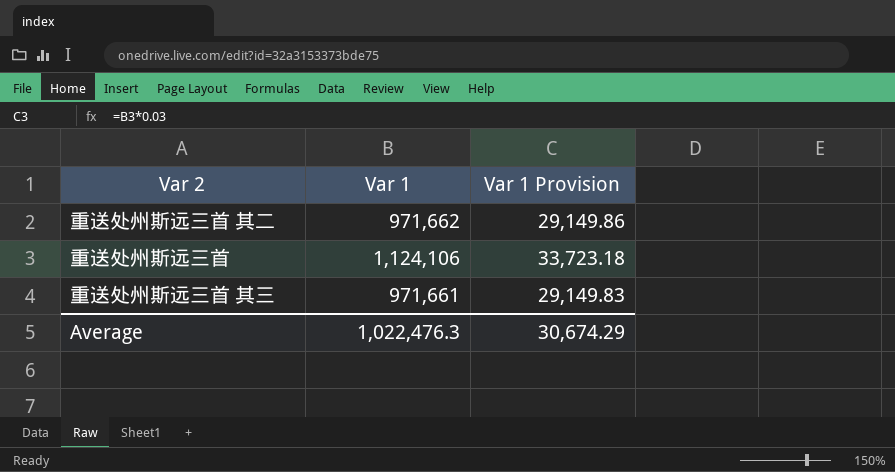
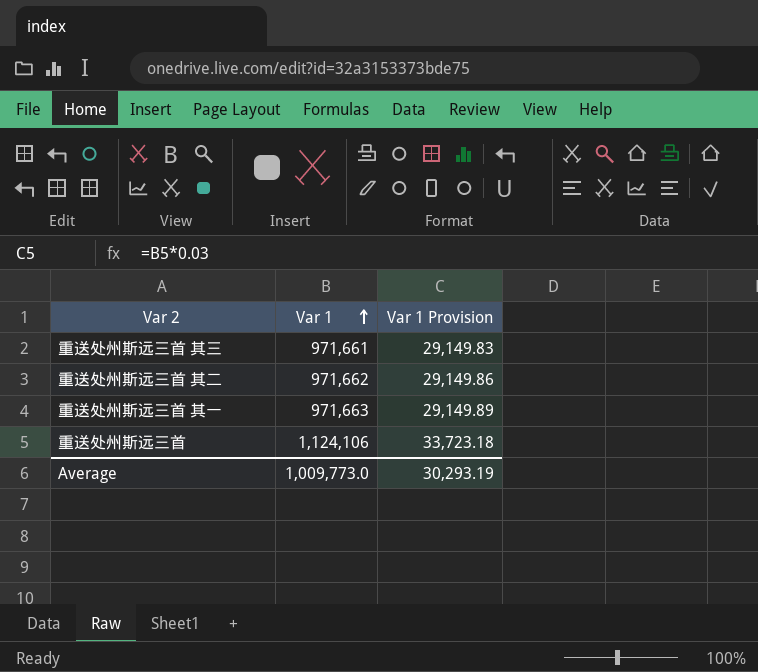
row order: none -> Var 1 ascending
row 重送处州斯远三首 其一: none -> 971,663 | 29,149.89
Average | Var 1: 1,022,476.3 -> 1,009,773.0
Average | Var 1 Provision: 30,674.29 -> 30,293.19

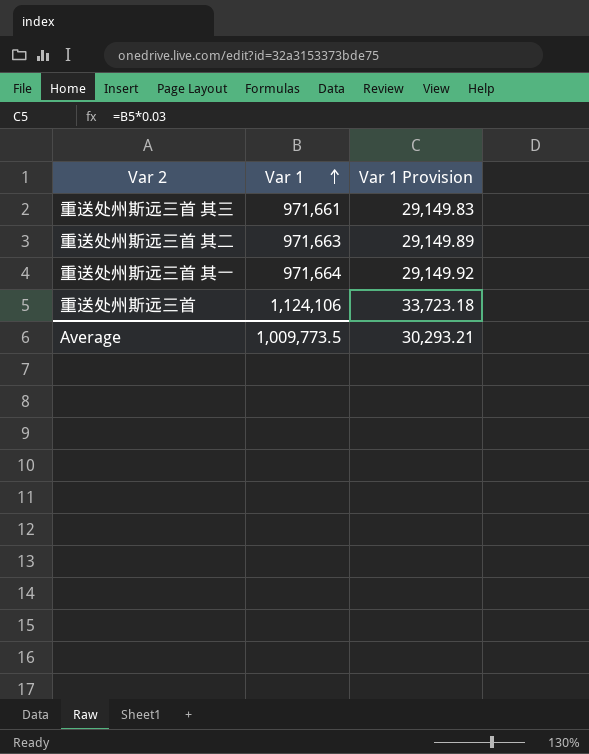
重送处州斯远三首 其二 | Var 1: 971,662 -> 971,663
重送处州斯远三首 其二 | Var 1 Provision: 29,149.86 -> 29,149.89
重送处州斯远三首 其一 | Var 1: 971,663 -> 971,664
重送处州斯远三首 其一 | Var 1 Provision: 29,149.89 -> 29,149.92
Average | Var 1: 1,009,773.0 -> 1,009,773.5
Average | Var 1 Provision: 30,293.19 -> 30,293.21

